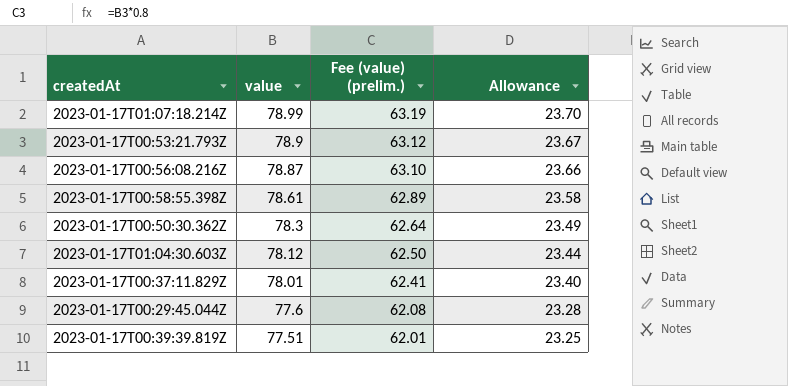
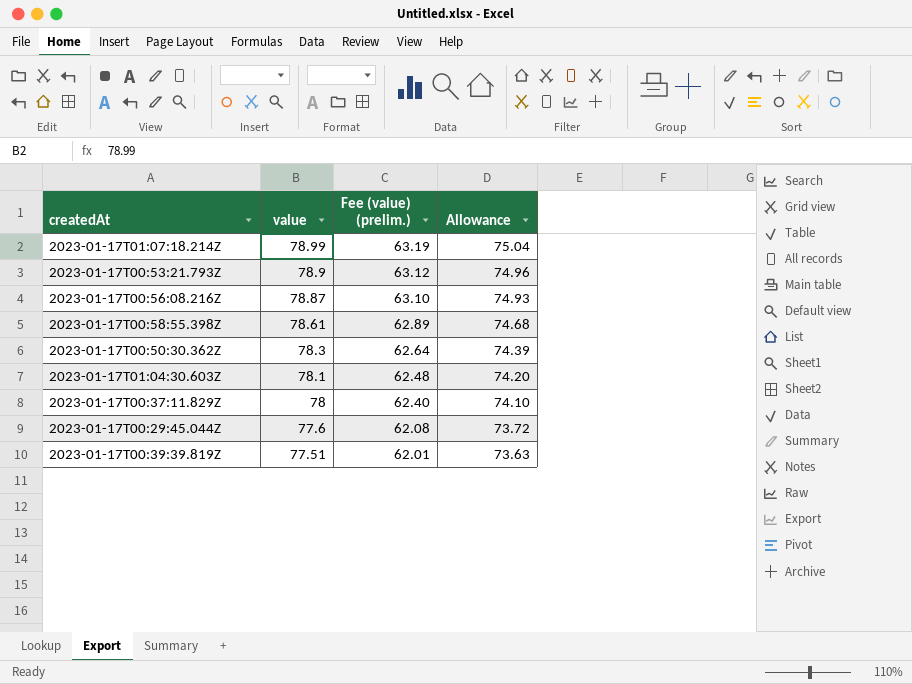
column Allowance | formula: [value] * 0.3 -> [value] * 0.95
2023-01-17T01:04:30.603Z | value: 78.12 -> 78.1
2023-01-17T01:04:30.603Z | Fee (value) (prelim.): 62.50 -> 62.48
2023-01-17T00:37:11.829Z | value: 78.01 -> 78
2023-01-17T00:37:11.829Z | Fee (value) (prelim.): 62.41 -> 62.40

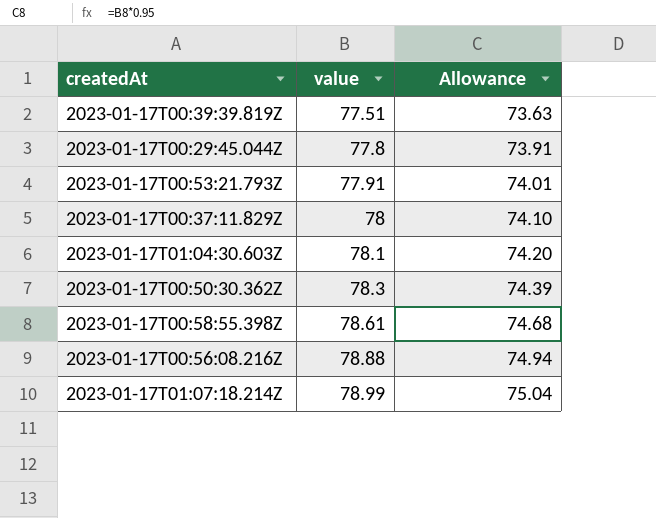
row order: value descending -> value ascending
column Fee (value) (prelim.) | formula: [value] * 0.8 -> none
2023-01-17T00:29:45.044Z | value: 77.6 -> 77.8
2023-01-17T00:29:45.044Z | Allowance: 73.72 -> 73.91
2023-01-17T00:53:21.793Z | value: 78.9 -> 77.91
2023-01-17T00:53:21.793Z | Allowance: 74.96 -> 74.01
2023-01-17T00:56:08.216Z | value: 78.87 -> 78.88
2023-01-17T00:56:08.216Z | Allowance: 74.93 -> 74.94

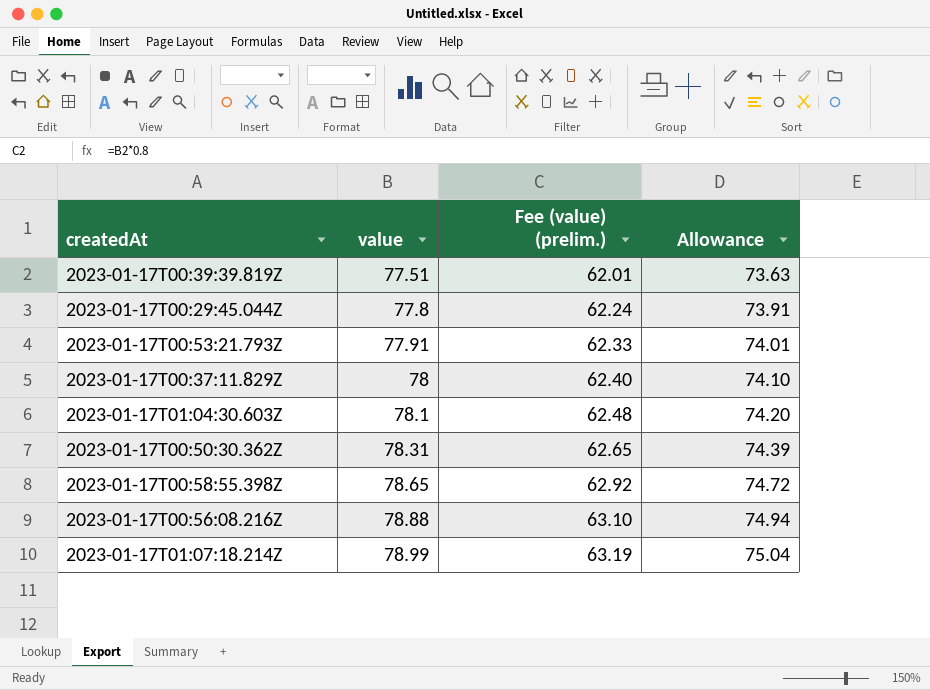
column Fee (value) (prelim.) | formula: none -> [value] * 0.8
2023-01-17T00:50:30.362Z | value: 78.3 -> 78.31
2023-01-17T00:58:55.398Z | value: 78.61 -> 78.65
2023-01-17T00:58:55.398Z | Allowance: 74.68 -> 74.72

